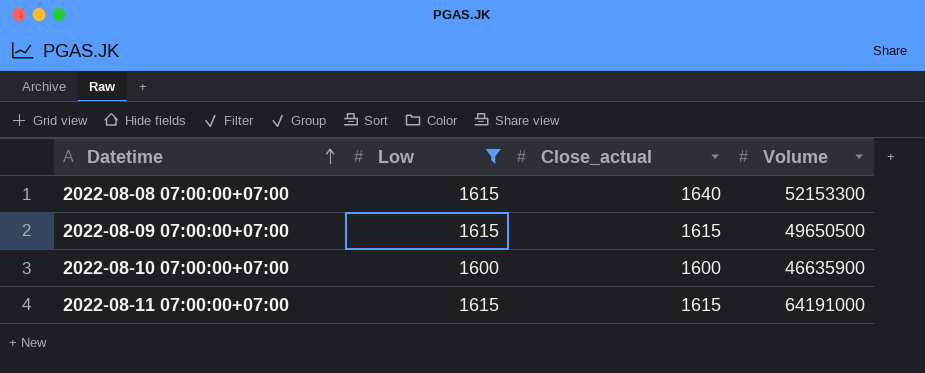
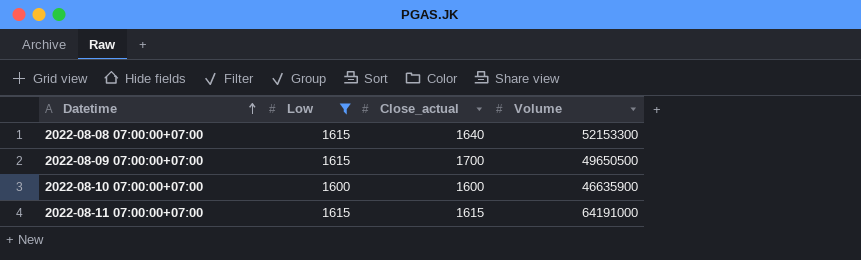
2022-08-09 07:00:00+07:00 | Close_actual: 1615 -> 1700

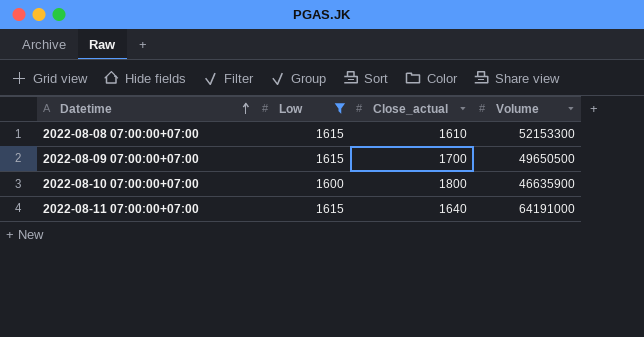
2022-08-08 07:00:00+07:00 | Close_actual: 1640 -> 1610
2022-08-10 07:00:00+07:00 | Close_actual: 1600 -> 1800
2022-08-11 07:00:00+07:00 | Close_actual: 1615 -> 1640

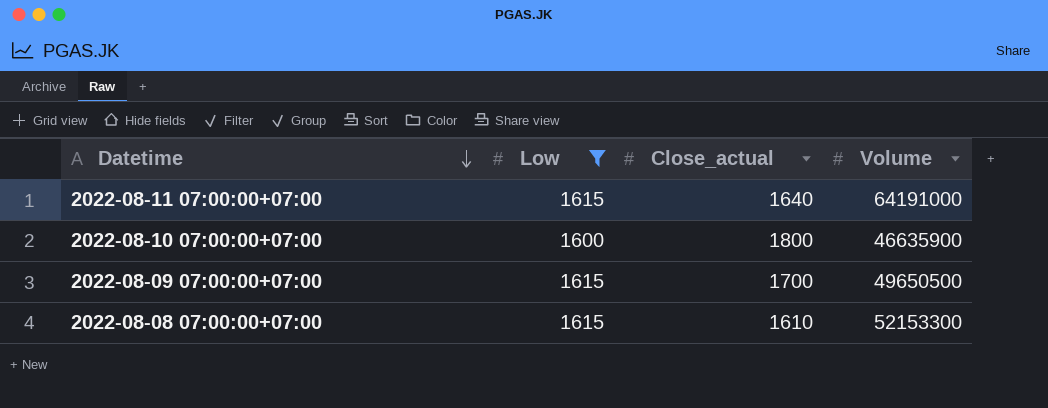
row order: Datetime ascending -> Datetime descending

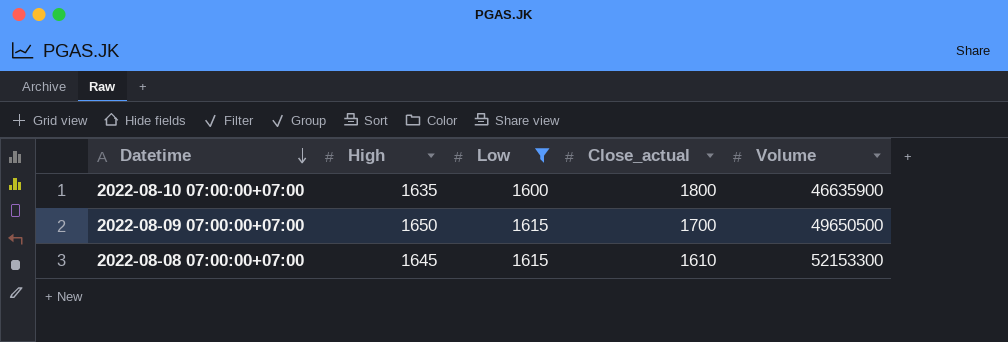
column High | position: none -> 2
row 2022-08-11 07:00:00+07:00: 1615 | 1640 | 64191000 -> none

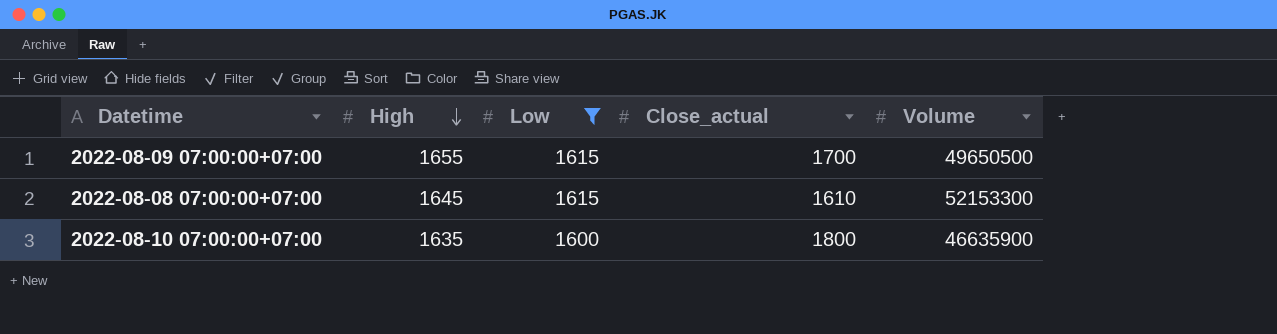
row order: Datetime descending -> High descending
2022-08-09 07:00:00+07:00 | High: 1650 -> 1655

